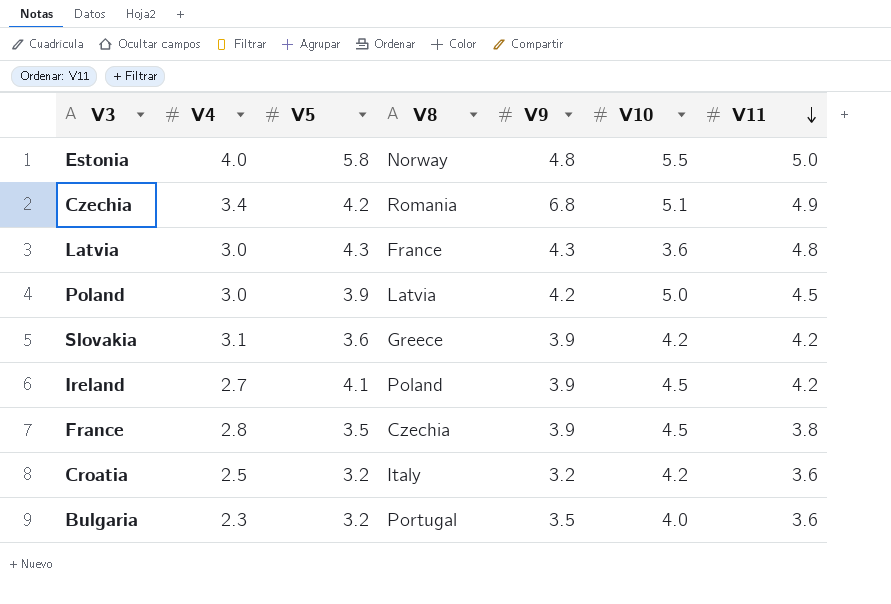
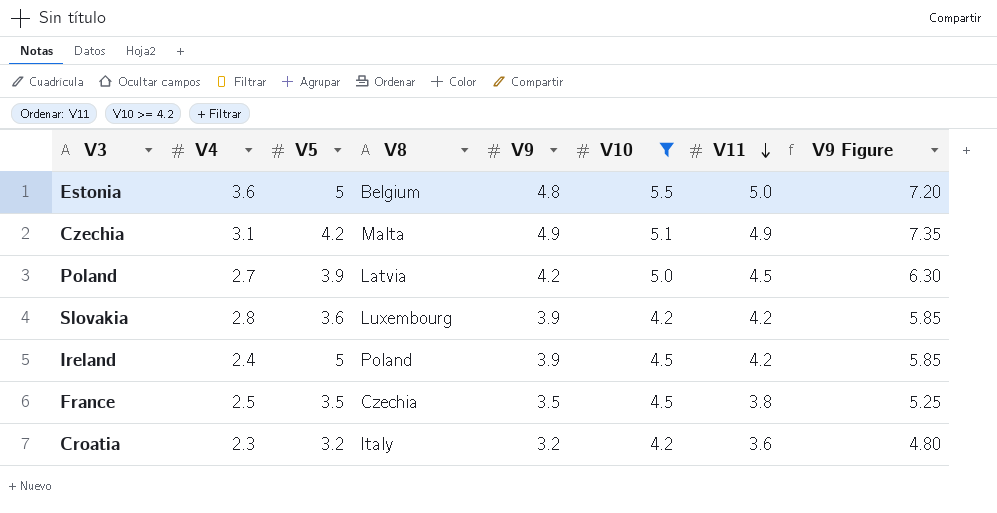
filter: none -> V10 >= 4.2
column V9 Figure | formula: none -> [V9] * 1.5
Estonia | V4: 4.0 -> 3.6
Estonia | V5: 5.8 -> 5
Estonia | V8: Norway -> Belgium
Czechia | V4: 3.4 -> 3.1
Czechia | V8: Romania -> Malta
Czechia | V9: 6.8 -> 4.9
Poland | V4: 3.0 -> 2.7
Slovakia | V4: 3.1 -> 2.8
Slovakia | V8: Greece -> Luxembourg
Ireland | V4: 2.7 -> 2.4
Ireland | V5: 4.1 -> 5
France | V4: 2.8 -> 2.5
France | V9: 3.9 -> 3.5
Croatia | V4: 2.5 -> 2.3

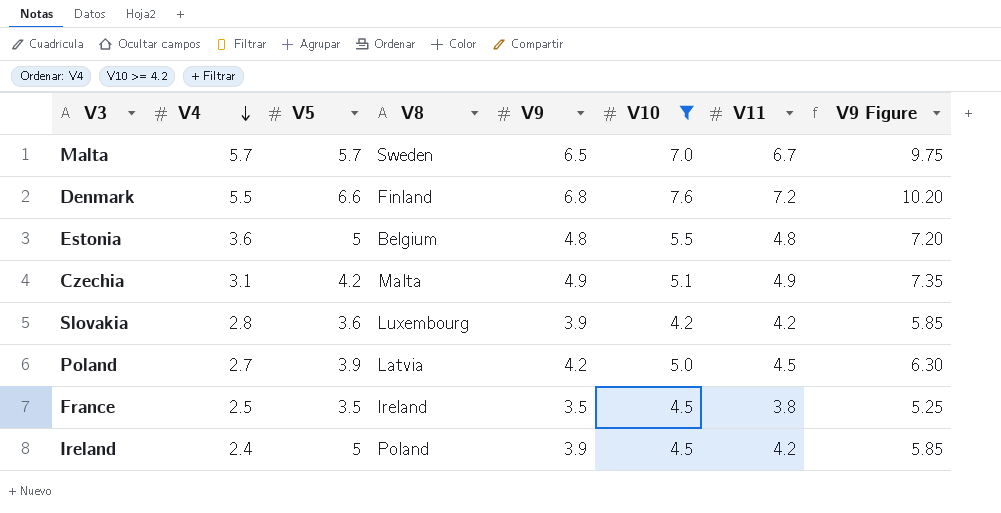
row order: V11 descending -> V4 descending
row Croatia: 2.3 | 3.2 | Italy | 3.2 | 4.2 | 3.6 | 4.80 -> none
row Malta: none -> 5.7 | 5.7 | Sweden | 6.5 | 7.0 | 6.7 | 9.75
row Denmark: none -> 5.5 | 6.6 | Finland | 6.8 | 7.6 | 7.2 | 10.20
Estonia | V11: 5.0 -> 4.8
France | V8: Czechia -> Ireland

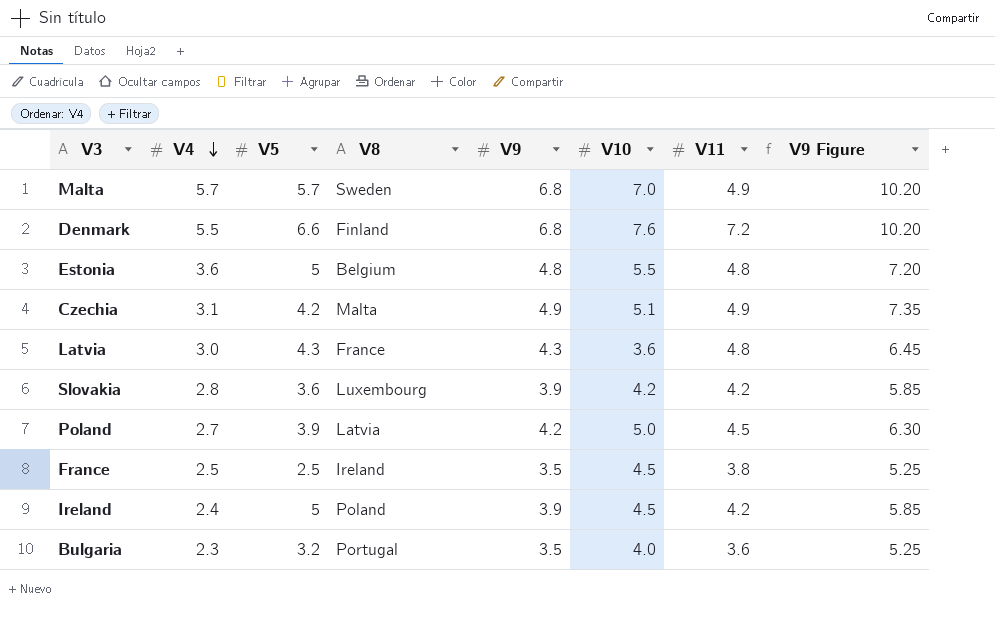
filter: V10 >= 4.2 -> none
Malta | V9: 6.5 -> 6.8
Malta | V11: 6.7 -> 4.9
Malta | V9 Figure: 9.75 -> 10.20
France | V5: 3.5 -> 2.5

